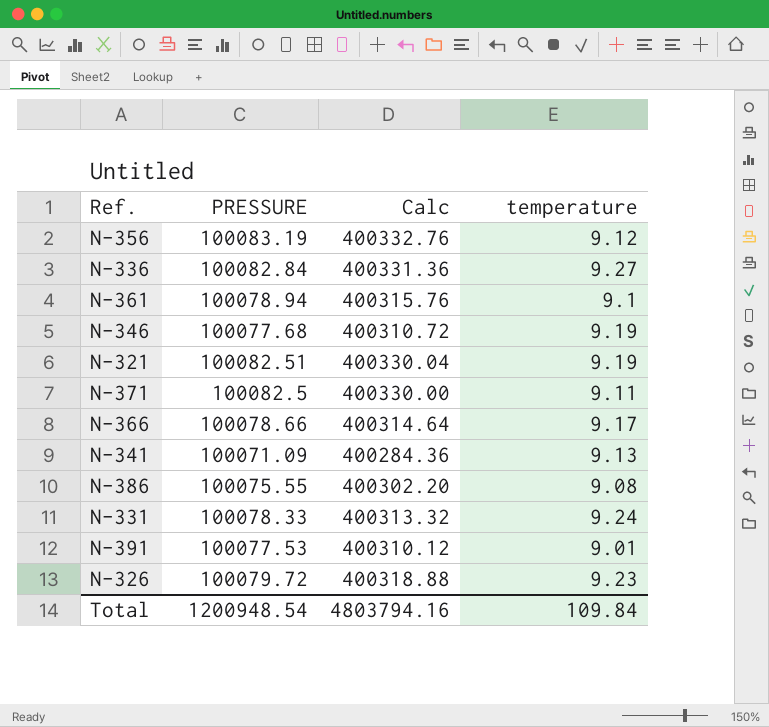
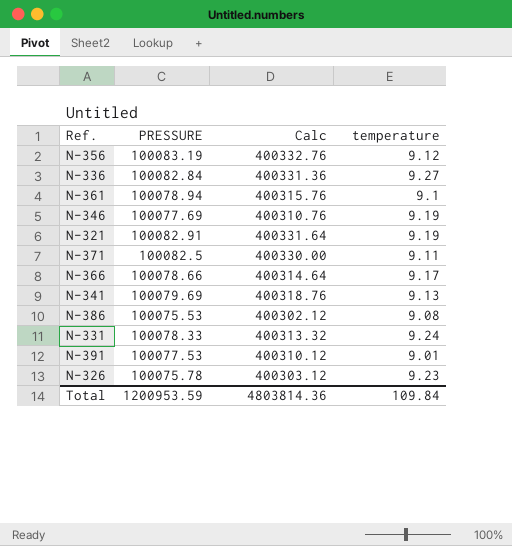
N-346 | PRESSURE: 100077.68 -> 100077.69
N-346 | Calc: 400310.72 -> 400310.76
N-321 | PRESSURE: 100082.51 -> 100082.91
N-321 | Calc: 400330.04 -> 400331.64
N-341 | PRESSURE: 100071.09 -> 100079.69
N-341 | Calc: 400284.36 -> 400318.76
N-386 | PRESSURE: 100075.55 -> 100075.53
N-386 | Calc: 400302.20 -> 400302.12
N-326 | PRESSURE: 100079.72 -> 100075.78
N-326 | Calc: 400318.88 -> 400303.12
Total | PRESSURE: 1200948.54 -> 1200953.59
Total | Calc: 4803794.16 -> 4803814.36

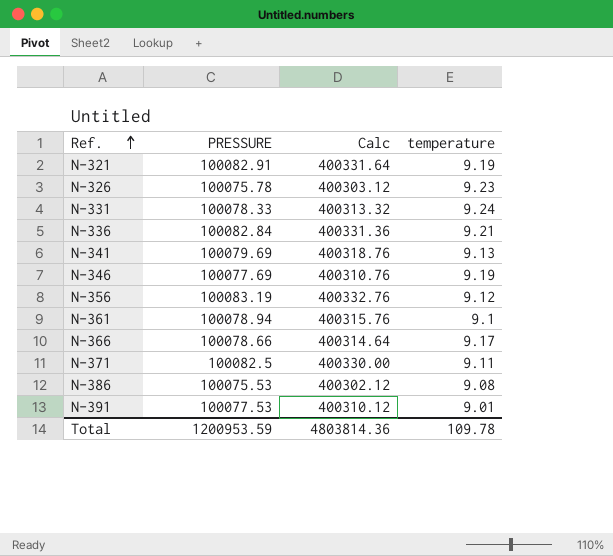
row order: none -> Ref. ascending
N-336 | temperature: 9.27 -> 9.21
Total | temperature: 109.84 -> 109.78

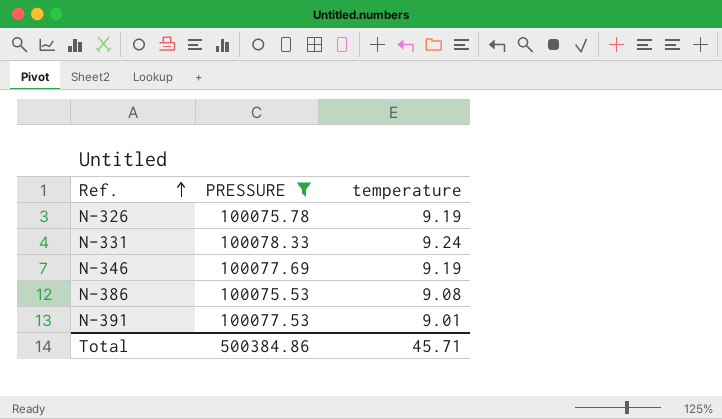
filter: none -> PRESSURE <= 100078.33
column Calc | formula: [PRESSURE] * 4 -> none
N-326 | temperature: 9.23 -> 9.19
Total | PRESSURE: 1200953.59 -> 500384.86
Total | temperature: 109.78 -> 45.71

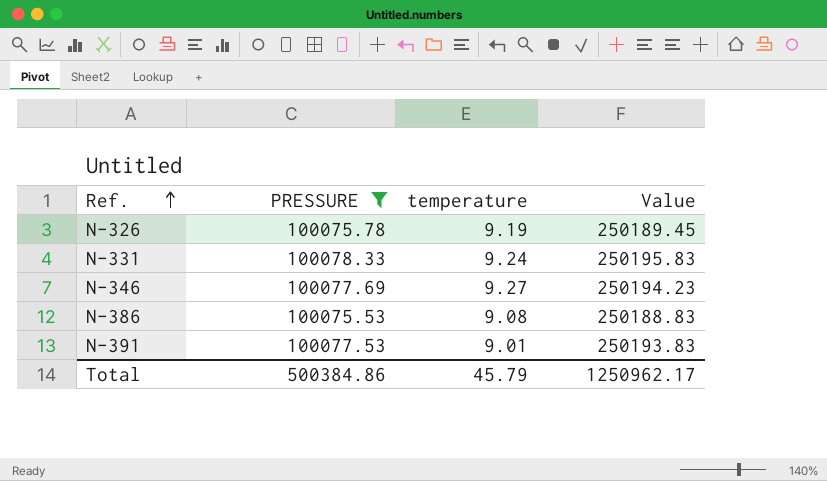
column Value | formula: none -> [PRESSURE] * 2.5
N-346 | temperature: 9.19 -> 9.27
Total | temperature: 45.71 -> 45.79

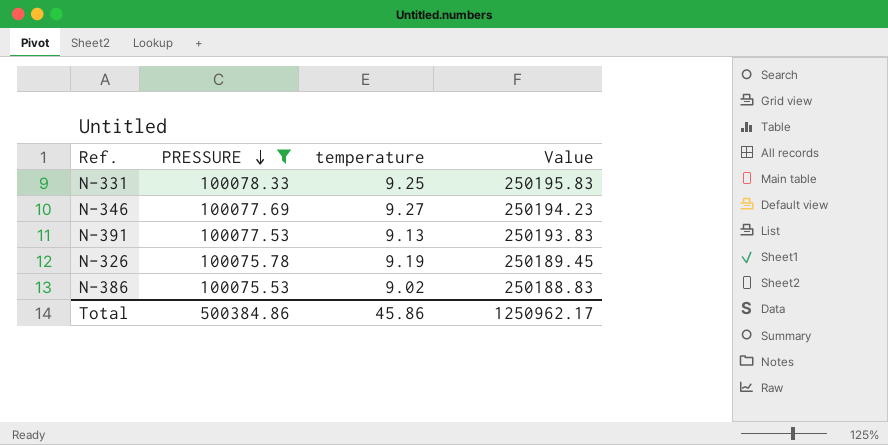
row order: Ref. ascending -> PRESSURE descending
N-331 | temperature: 9.24 -> 9.25
N-391 | temperature: 9.01 -> 9.13
N-386 | temperature: 9.08 -> 9.02
Total | temperature: 45.79 -> 45.86

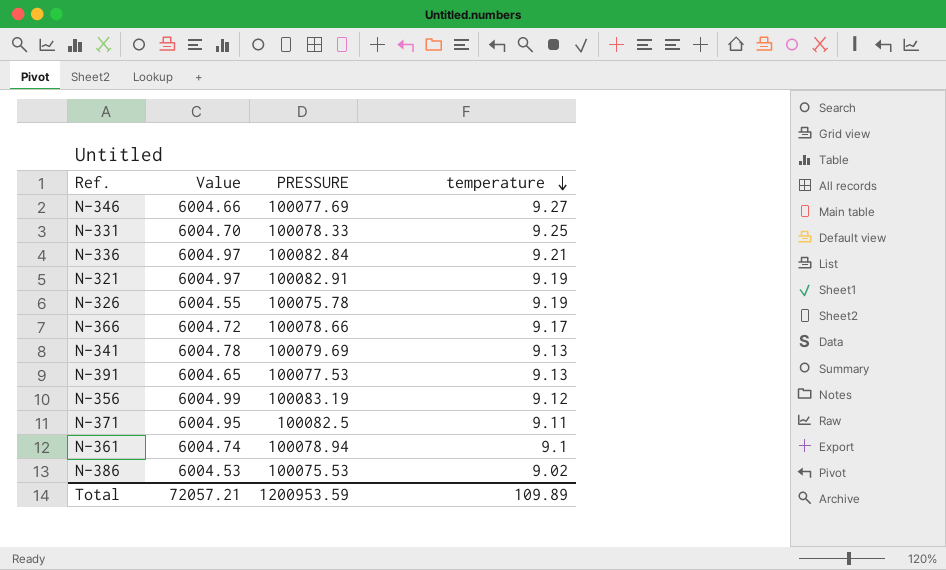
filter: PRESSURE <= 100078.33 -> none
row order: PRESSURE descending -> temperature descending
column Value | formula: [PRESSURE] * 2.5 -> [PRESSURE] * 0.06
column Value | position: 4 -> 2
Total | Value: 1250962.17 -> 72057.21
Total | PRESSURE: 500384.86 -> 1200953.59
Total | temperature: 45.86 -> 109.89

